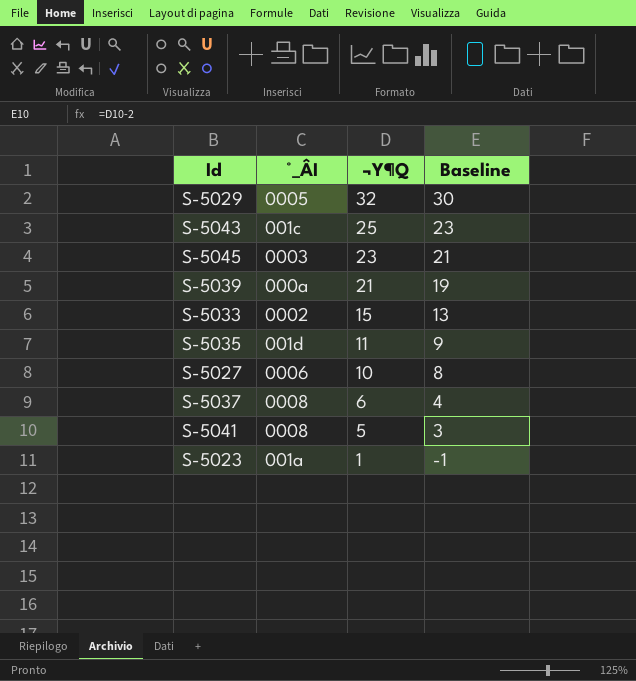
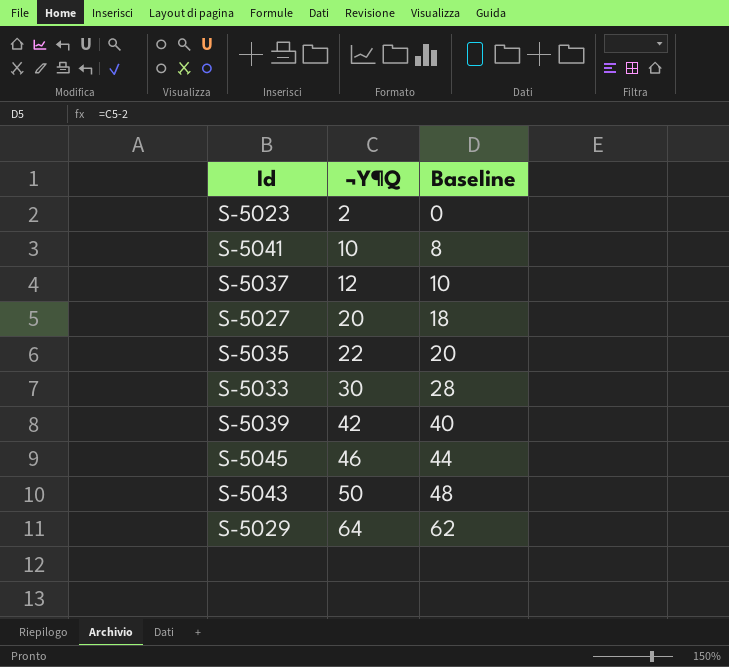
row order: ¬Y¶Q descending -> ¬Y¶Q ascending
column °_ÂI | position: 2 -> none
S-5023 | ¬Y¶Q: 1 -> 2
S-5023 | Baseline: -1 -> 0
S-5041 | ¬Y¶Q: 5 -> 10
S-5041 | Baseline: 3 -> 8
S-5037 | ¬Y¶Q: 6 -> 12
S-5037 | Baseline: 4 -> 10
S-5027 | ¬Y¶Q: 10 -> 20
S-5027 | Baseline: 8 -> 18
S-5035 | ¬Y¶Q: 11 -> 22
S-5035 | Baseline: 9 -> 20
S-5033 | ¬Y¶Q: 15 -> 30
S-5033 | Baseline: 13 -> 28
S-5039 | ¬Y¶Q: 21 -> 42
S-5039 | Baseline: 19 -> 40
S-5045 | ¬Y¶Q: 23 -> 46
S-5045 | Baseline: 21 -> 44
S-5043 | ¬Y¶Q: 25 -> 50
S-5043 | Baseline: 23 -> 48
S-5029 | ¬Y¶Q: 32 -> 64
S-5029 | Baseline: 30 -> 62

